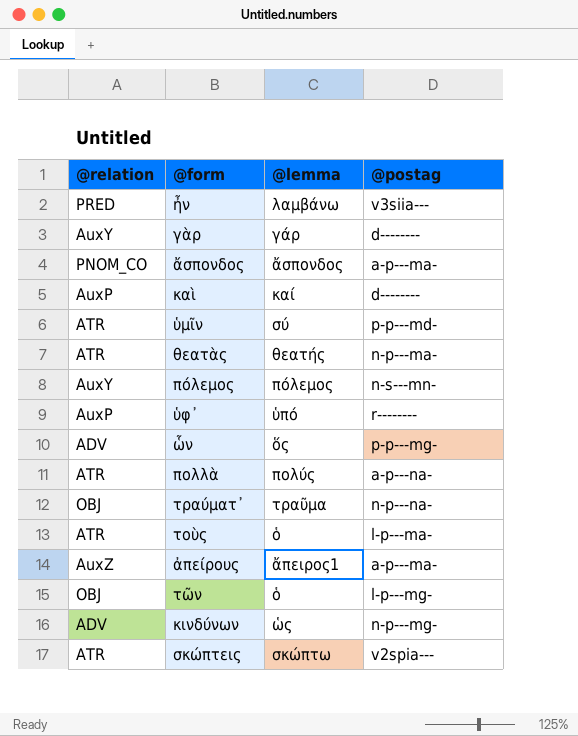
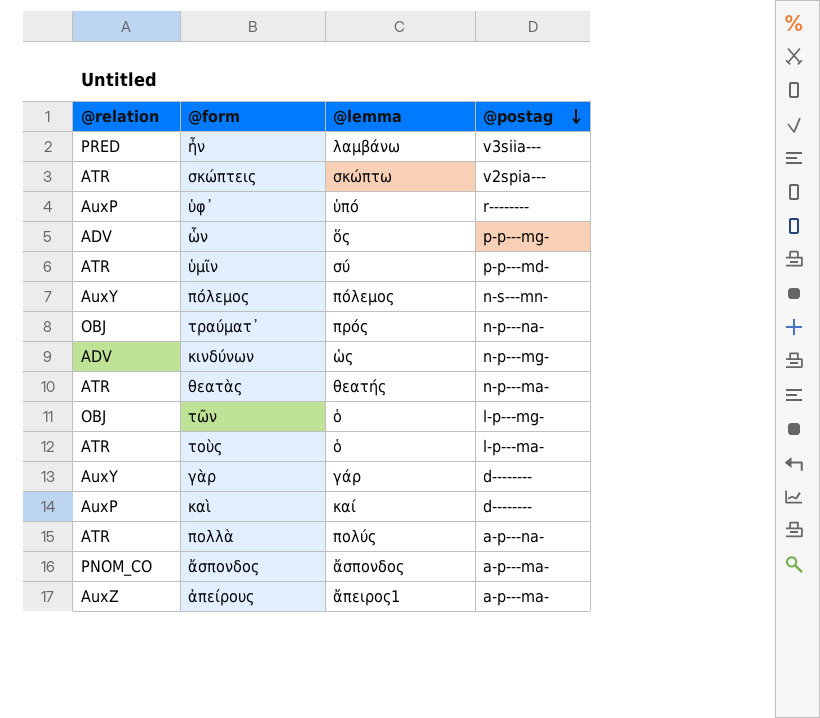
row order: none -> @postag descending
τραύματ᾽ | @lemma: τραῦμα -> πρός

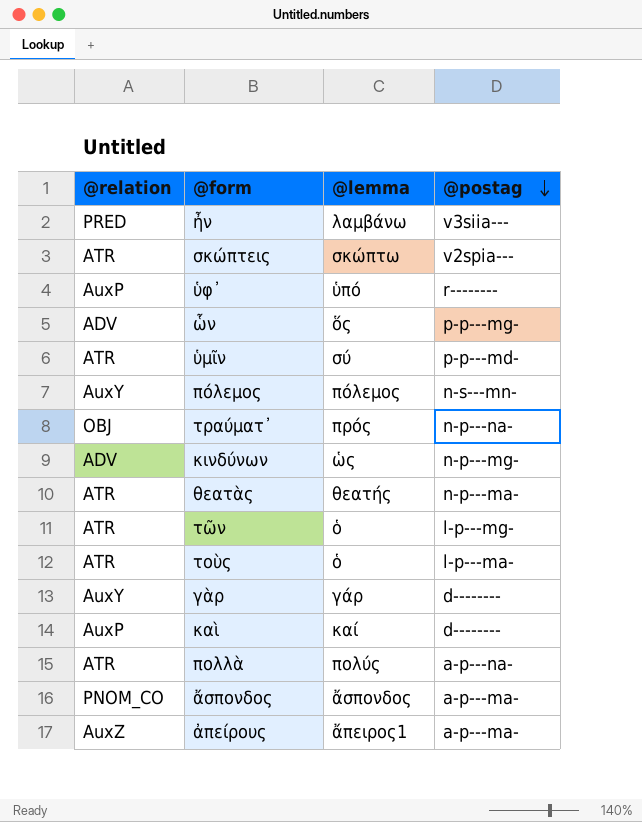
τῶν | @relation: OBJ -> ATR

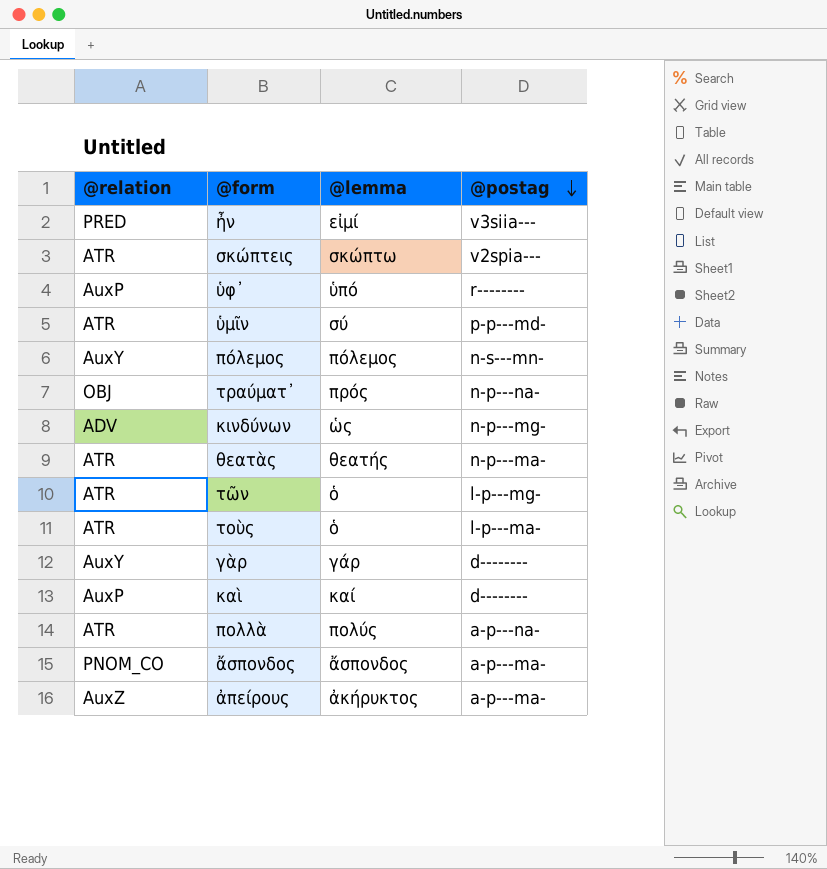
row ὧν: ADV | ὅς | p-p---mg- -> none
ἦν | @lemma: λαμβάνω -> εἰμί
ἀπείρους | @lemma: ἄπειρος1 -> ἀκήρυκτος

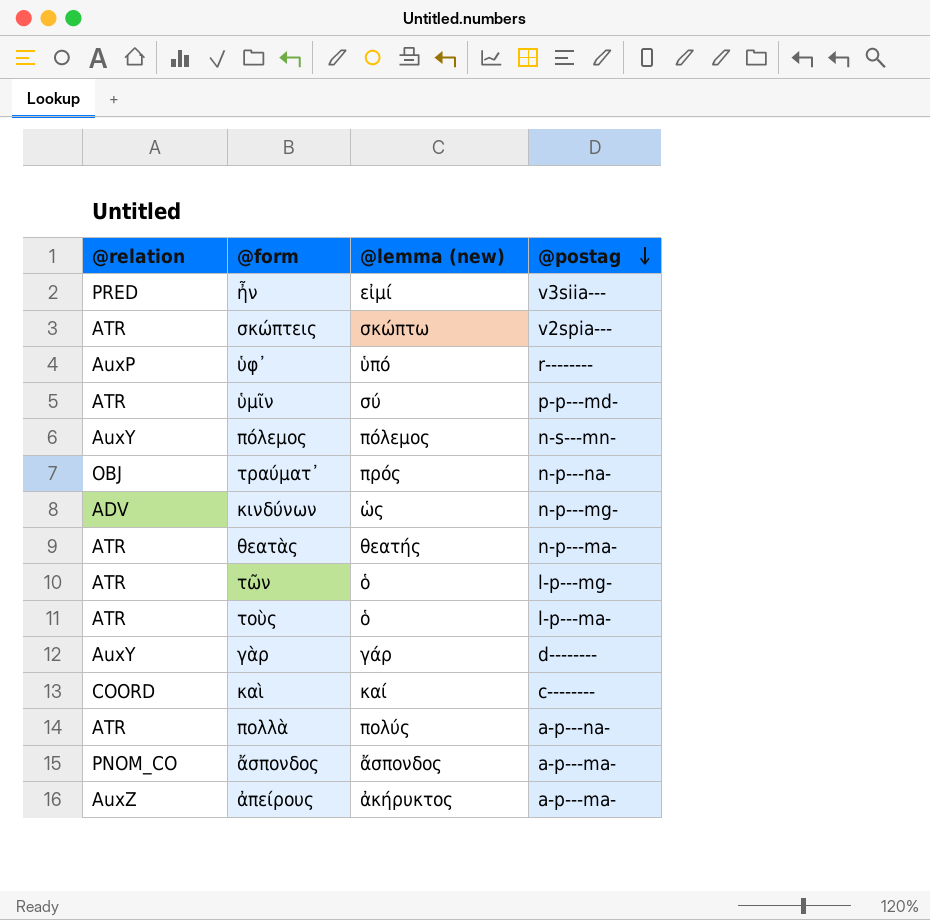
column name: @lemma -> @lemma (new)
καὶ | @relation: AuxP -> COORD
καὶ | @postag: d-------- -> c--------

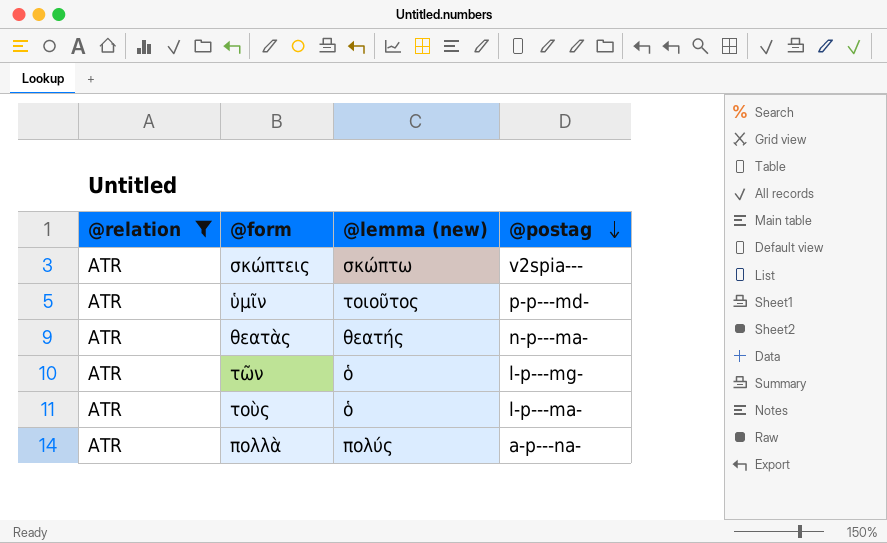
filter: none -> @relation = ATR
ὑμῖν | @lemma (new): σύ -> τοιοῦτος

